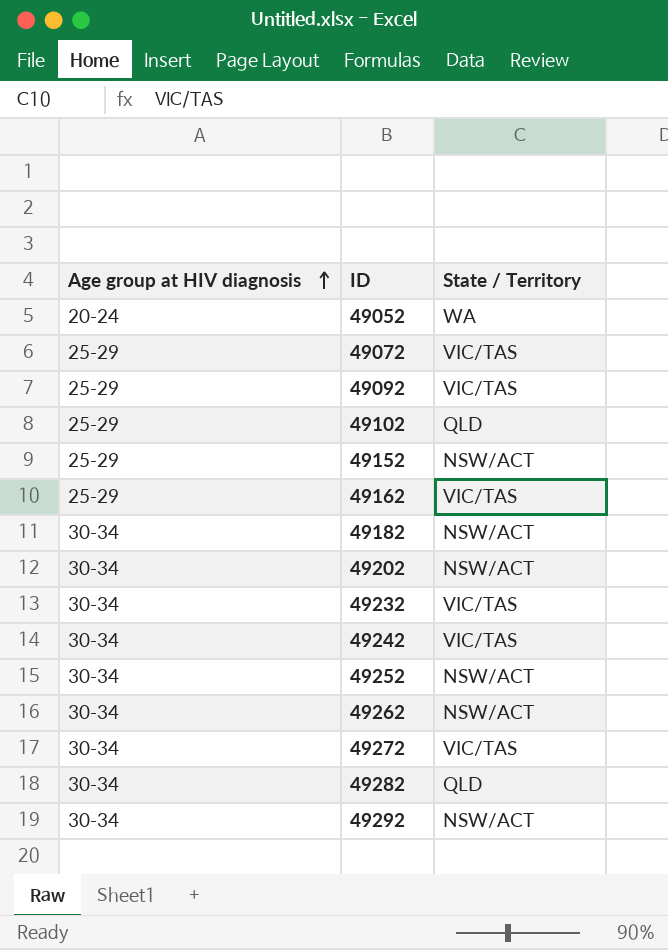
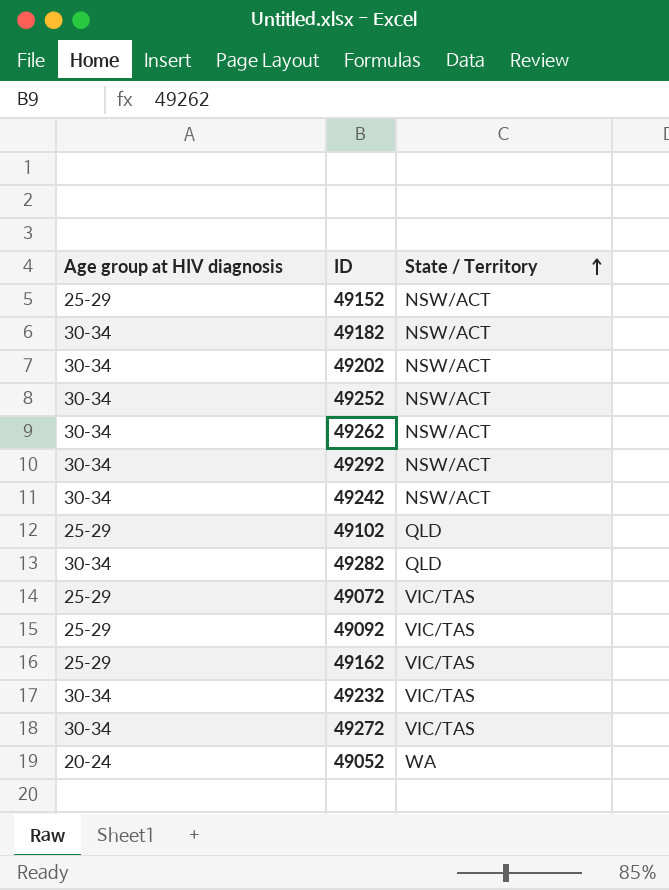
row order: Age group at HIV diagnosis ascending -> State / Territory ascending
49242 | State / Territory: VIC/TAS -> NSW/ACT

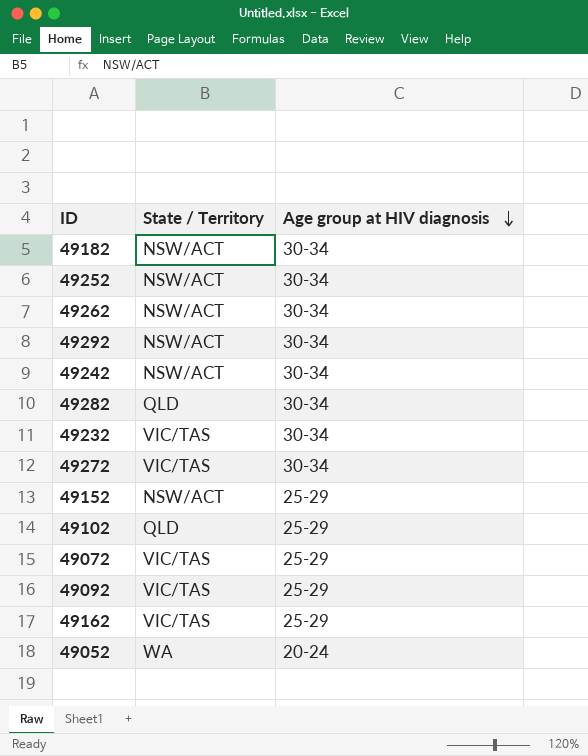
row order: State / Territory ascending -> Age group at HIV diagnosis descending
column Age group at HIV diagnosis | position: 1 -> 3
row 49202: 30-34 | NSW/ACT -> none

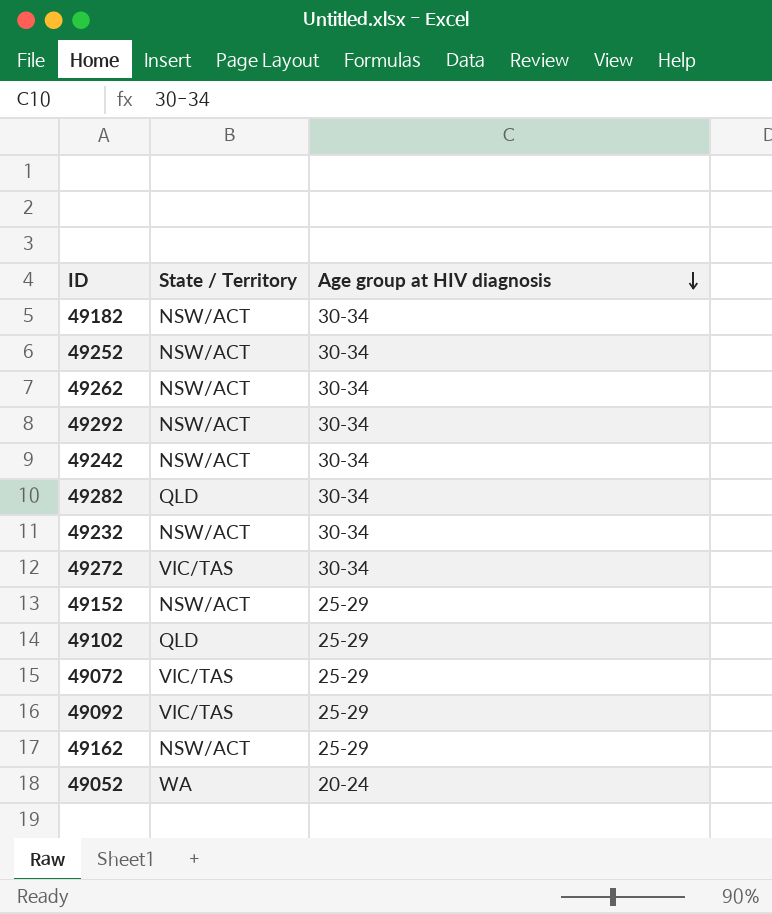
49232 | State / Territory: VIC/TAS -> NSW/ACT
49162 | State / Territory: VIC/TAS -> NSW/ACT

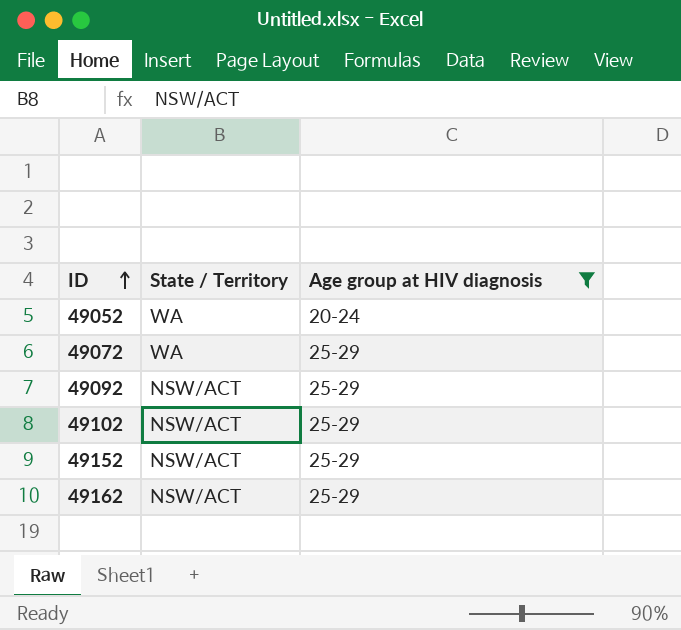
filter: none -> Age group at HIV diagnosis != 30-34
row order: Age group at HIV diagnosis descending -> ID ascending
49072 | State / Territory: VIC/TAS -> WA
49092 | State / Territory: VIC/TAS -> NSW/ACT
49102 | State / Territory: QLD -> NSW/ACT

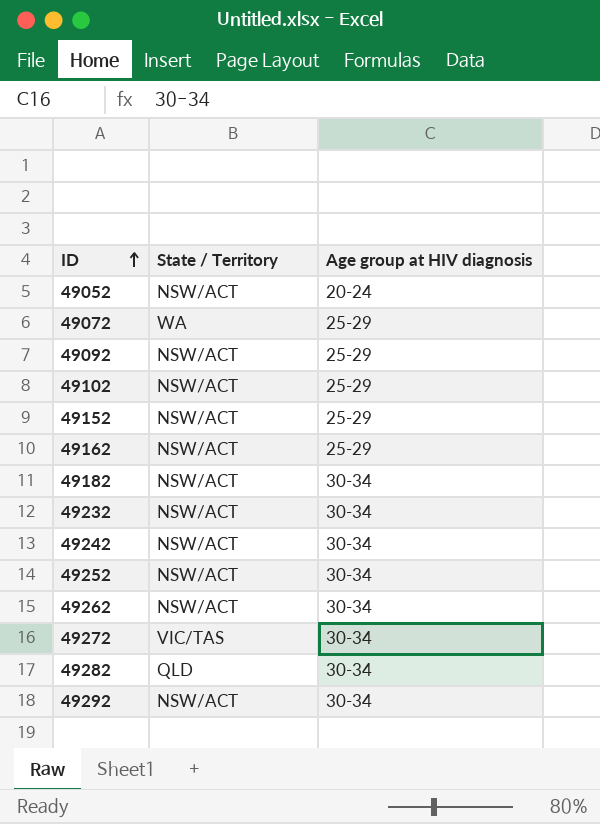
filter: Age group at HIV diagnosis != 30-34 -> none
49052 | State / Territory: WA -> NSW/ACT

